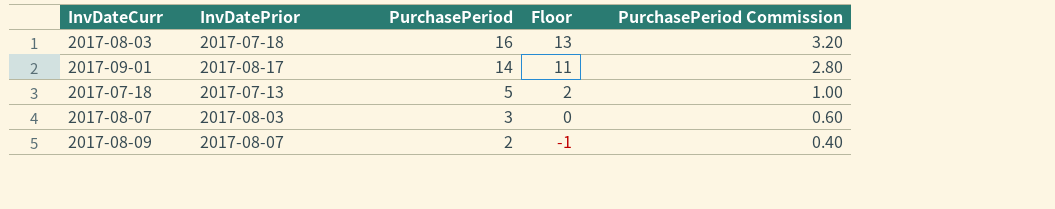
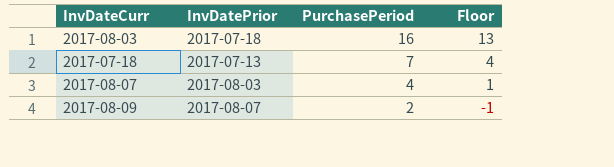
column PurchasePeriod Commission | formula: [PurchasePeriod] * 0.2 -> none
row 2017-09-01: 2017-08-17 | 14 | 11 | 2.80 -> none
2017-07-18 | PurchasePeriod: 5 -> 7
2017-07-18 | Floor: 2 -> 4
2017-08-07 | PurchasePeriod: 3 -> 4
2017-08-07 | Floor: 0 -> 1

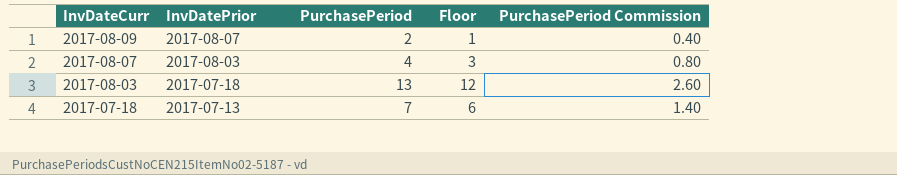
row order: PurchasePeriod descending -> InvDateCurr descending
column Floor | formula: [PurchasePeriod] - 3 -> [PurchasePeriod] - 1
column PurchasePeriod Commission | formula: none -> [PurchasePeriod] * 0.2
2017-08-03 | PurchasePeriod: 16 -> 13

